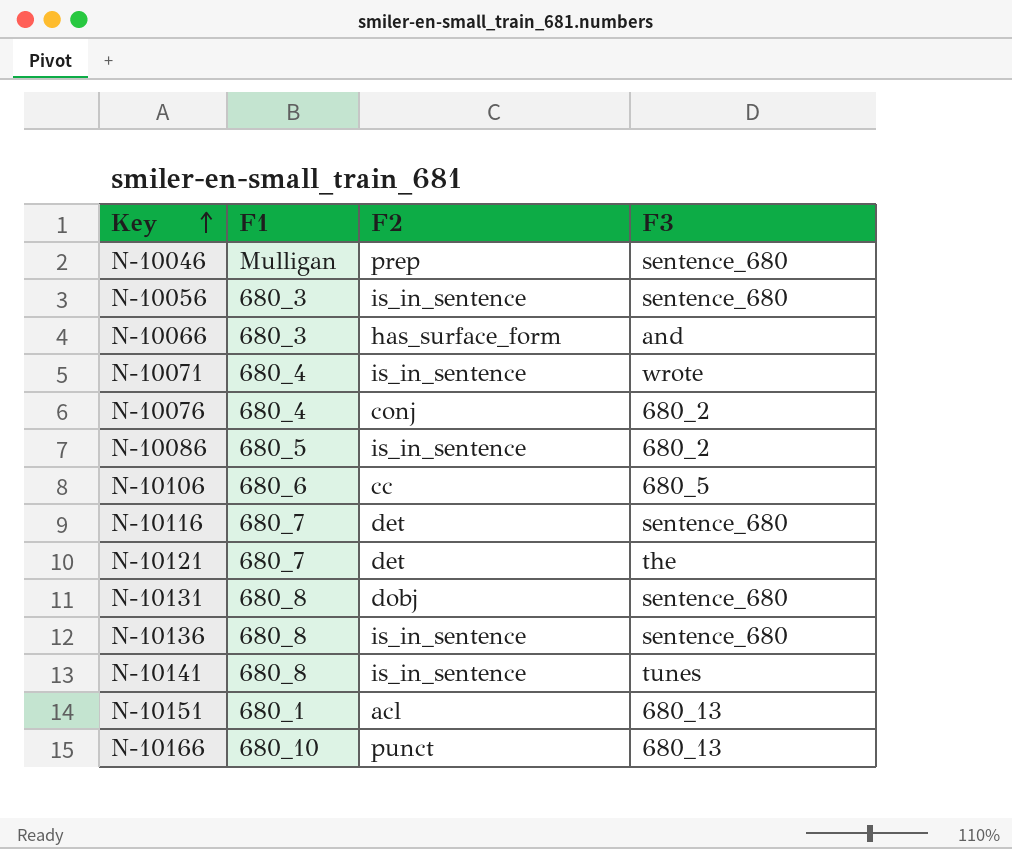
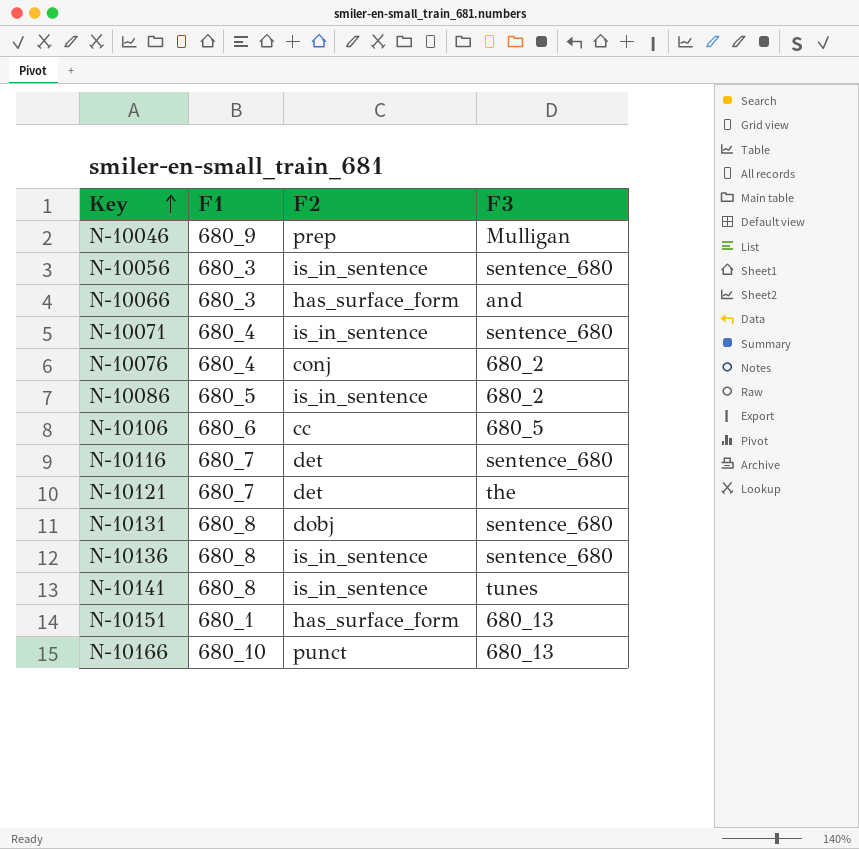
N-10046 | F1: Mulligan -> 680_9
N-10046 | F3: sentence_680 -> Mulligan
N-10071 | F3: wrote -> sentence_680
N-10151 | F2: acl -> has_surface_form

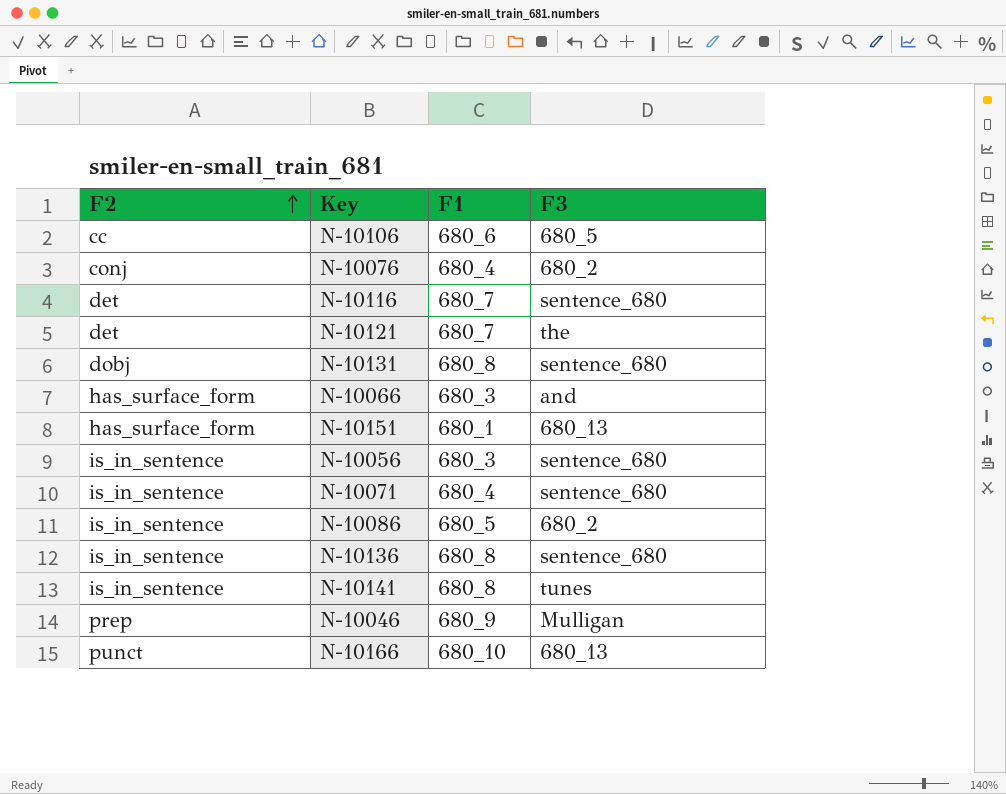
row order: Key ascending -> F2 ascending
column F2 | position: 3 -> 1

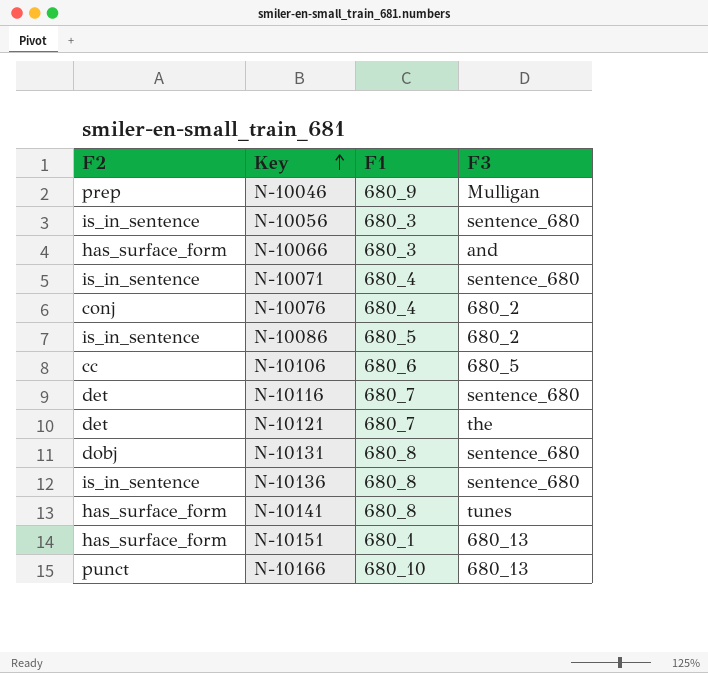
row order: F2 ascending -> Key ascending
N-10141 | F2: is_in_sentence -> has_surface_form

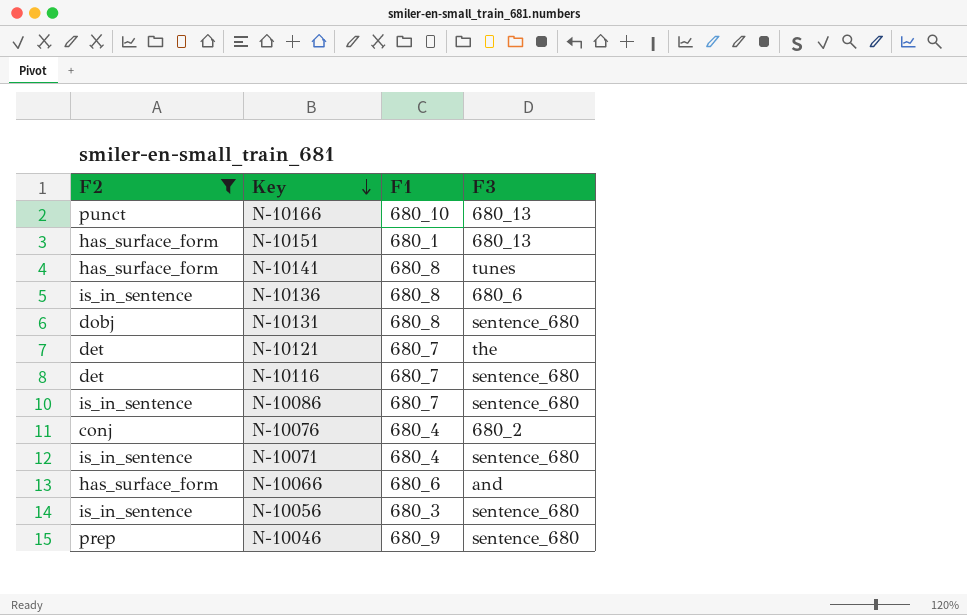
filter: none -> F2 != cc
row order: Key ascending -> Key descending
N-10136 | F3: sentence_680 -> 680_6
N-10086 | F1: 680_5 -> 680_7
N-10086 | F3: 680_2 -> sentence_680
N-10066 | F1: 680_3 -> 680_6
N-10046 | F3: Mulligan -> sentence_680

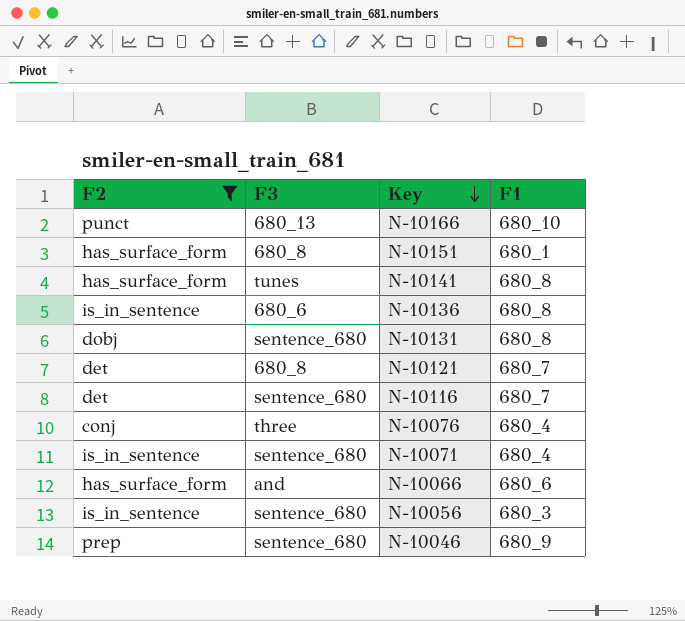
column F3 | position: 4 -> 2
row N-10086: is_in_sentence | 680_7 | sentence_680 -> none
N-10151 | F3: 680_13 -> 680_8
N-10121 | F3: the -> 680_8
N-10076 | F3: 680_2 -> three

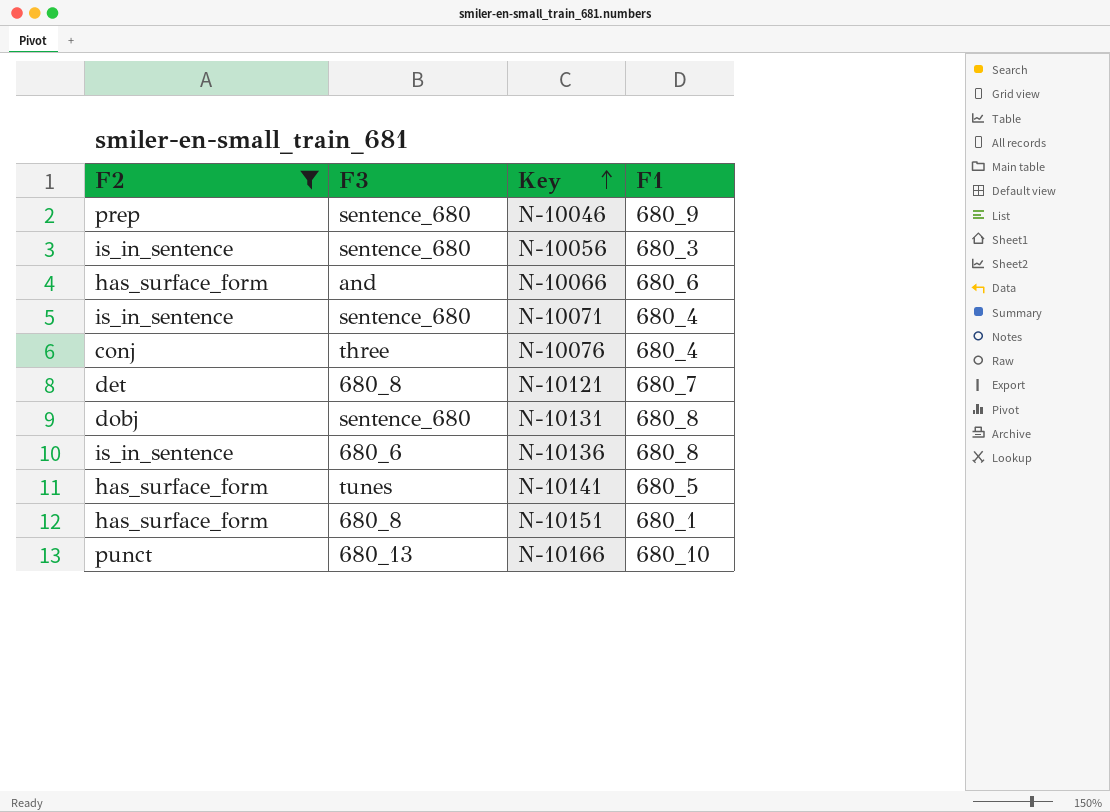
row order: Key descending -> Key ascending
row N-10116: det | sentence_680 | 680_7 -> none
N-10141 | F1: 680_8 -> 680_5

